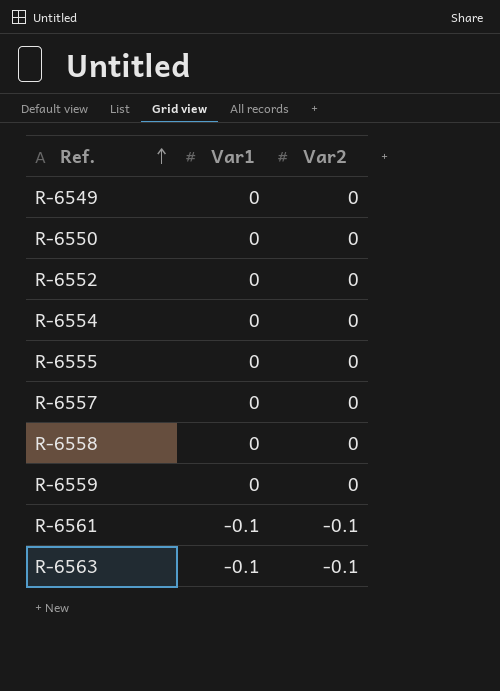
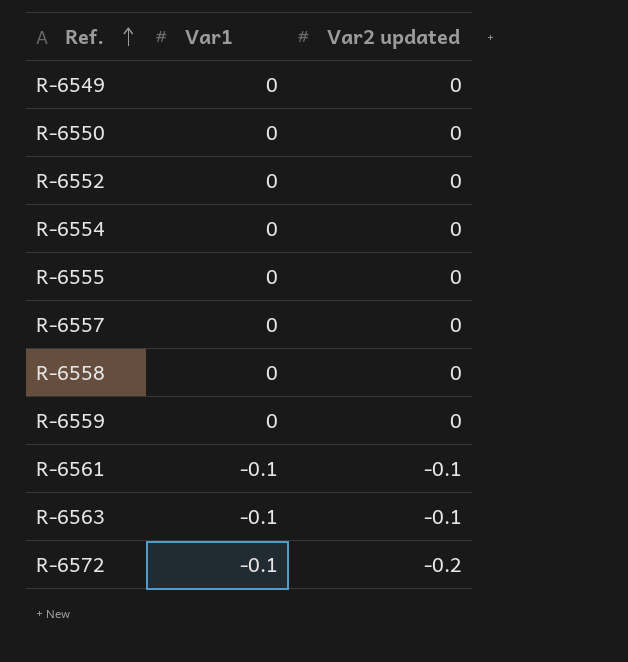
column name: Var2 -> Var2 updated
row R-6572: none -> -0.1 | -0.2

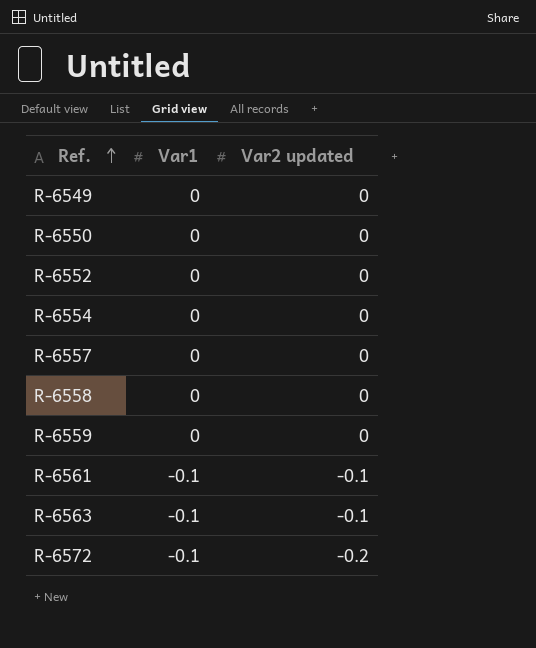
row R-6555: 0 | 0 -> none

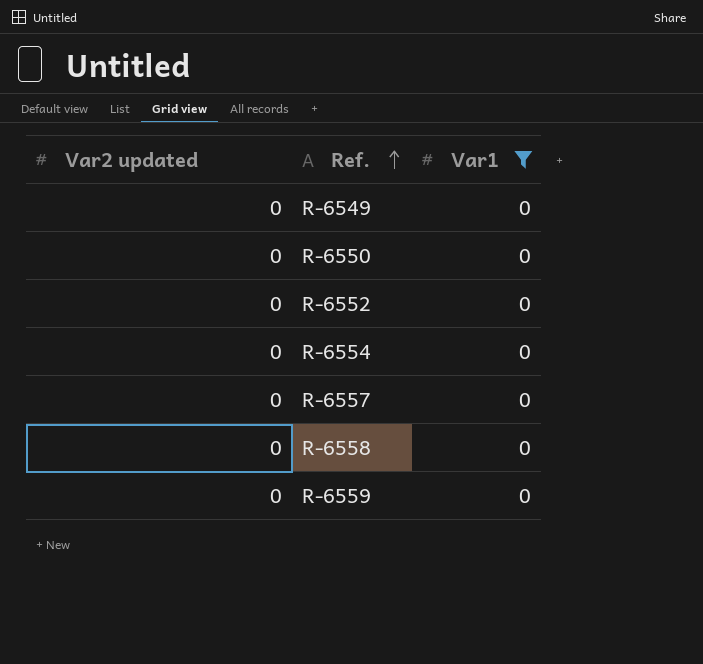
filter: none -> Var1 = 0
column Var2 updated | position: 3 -> 1

